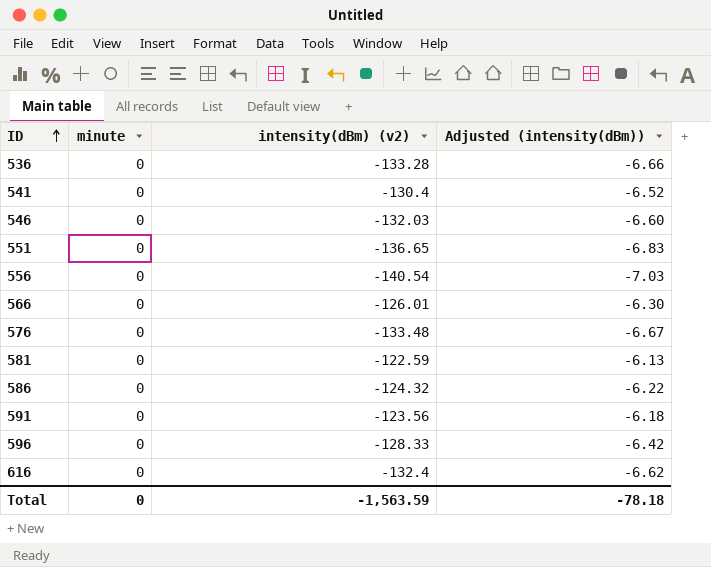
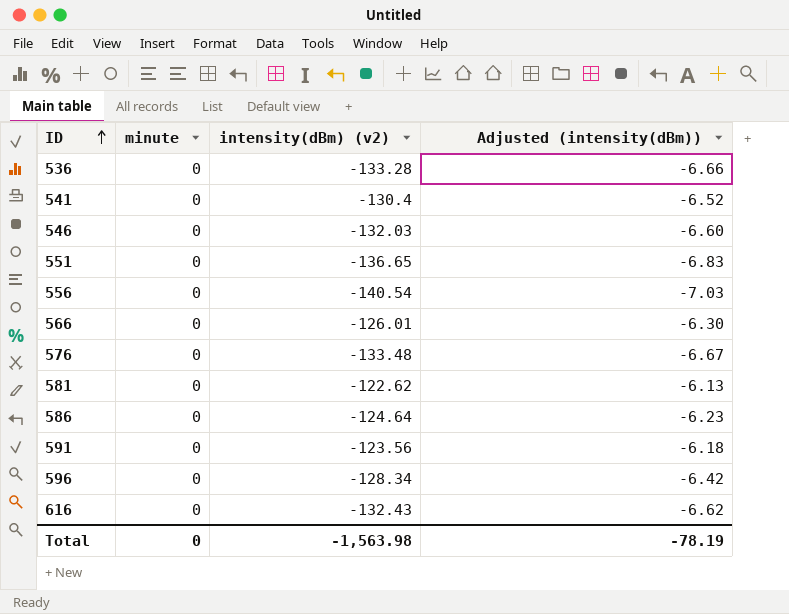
581 | intensity(dBm) (v2): -122.59 -> -122.62
586 | intensity(dBm) (v2): -124.32 -> -124.64
586 | Adjusted (intensity(dBm)): -6.22 -> -6.23
596 | intensity(dBm) (v2): -128.33 -> -128.34
616 | intensity(dBm) (v2): -132.4 -> -132.43
Total | intensity(dBm) (v2): -1,563.59 -> -1,563.98
Total | Adjusted (intensity(dBm)): -78.18 -> -78.19

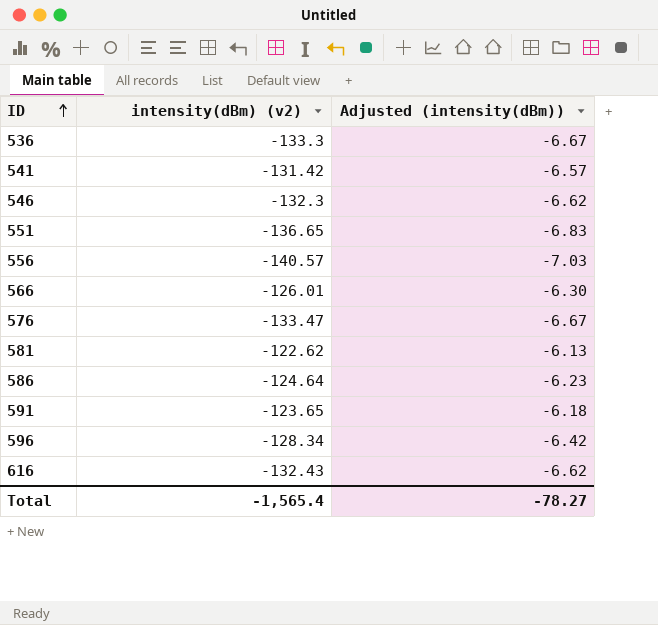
column minute | position: 2 -> none
536 | intensity(dBm) (v2): -133.28 -> -133.3
536 | Adjusted (intensity(dBm)): -6.66 -> -6.67
541 | intensity(dBm) (v2): -130.4 -> -131.42
541 | Adjusted (intensity(dBm)): -6.52 -> -6.57
546 | intensity(dBm) (v2): -132.03 -> -132.3
546 | Adjusted (intensity(dBm)): -6.60 -> -6.62
556 | intensity(dBm) (v2): -140.54 -> -140.57
576 | intensity(dBm) (v2): -133.48 -> -133.47
591 | intensity(dBm) (v2): -123.56 -> -123.65
Total | intensity(dBm) (v2): -1,563.98 -> -1,565.4
Total | Adjusted (intensity(dBm)): -78.19 -> -78.27

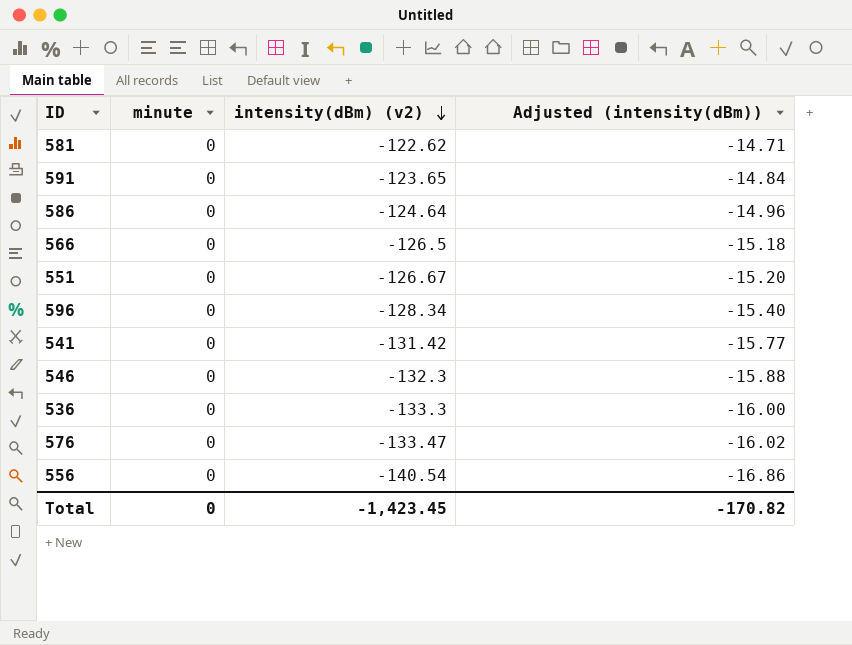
row order: ID ascending -> intensity(dBm) (v2) descending
column minute | position: none -> 2
column Adjusted (intensity(dBm)) | formula: [intensity(dBm) (v2)] * 0.05 -> [intensity(dBm) (v2)] * 0.12
row 616: -132.43 | -6.62 -> none
566 | intensity(dBm) (v2): -126.01 -> -126.5
551 | intensity(dBm) (v2): -136.65 -> -126.67
556 | intensity(dBm) (v2): -140.57 -> -140.54
Total | intensity(dBm) (v2): -1,565.4 -> -1,423.45
Total | Adjusted (intensity(dBm)): -78.27 -> -170.82

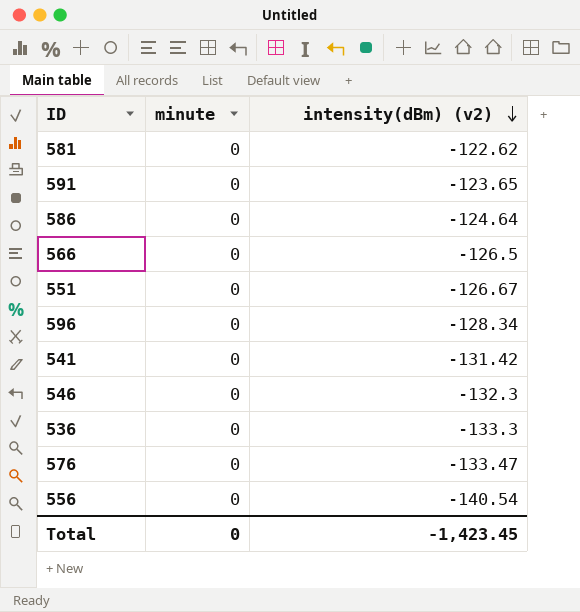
column Adjusted (intensity(dBm)) | formula: [intensity(dBm) (v2)] * 0.12 -> none

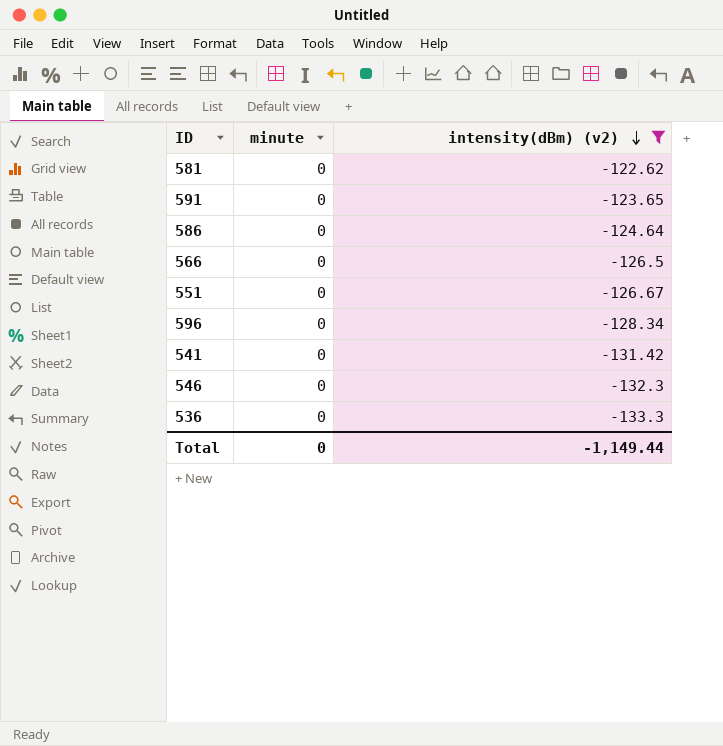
filter: none -> intensity(dBm) (v2) >= -133.3
Total | intensity(dBm) (v2): -1,423.45 -> -1,149.44

